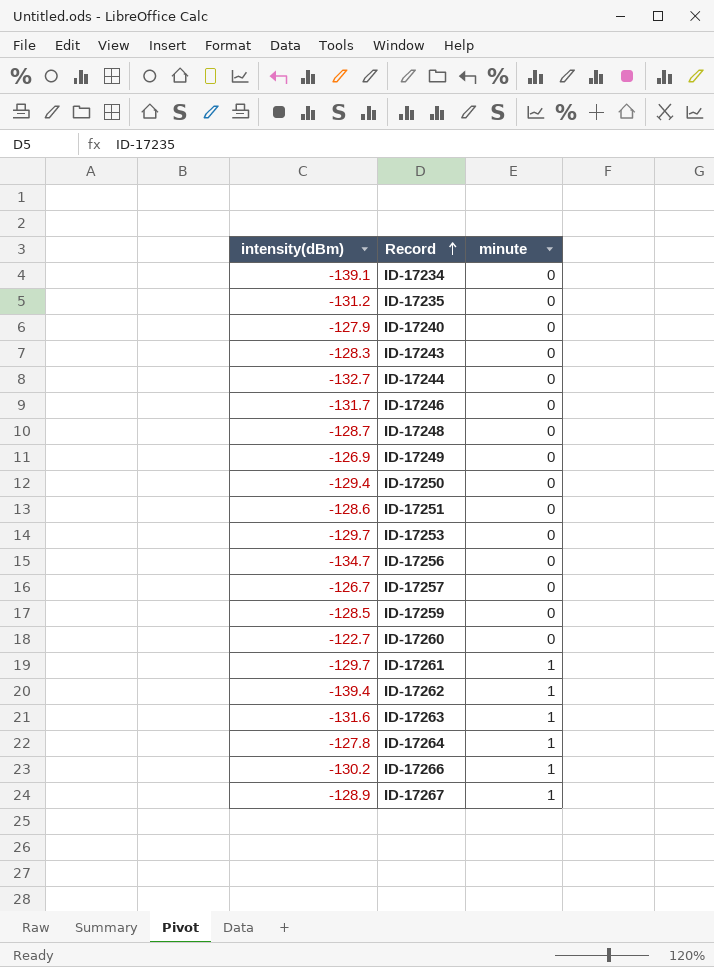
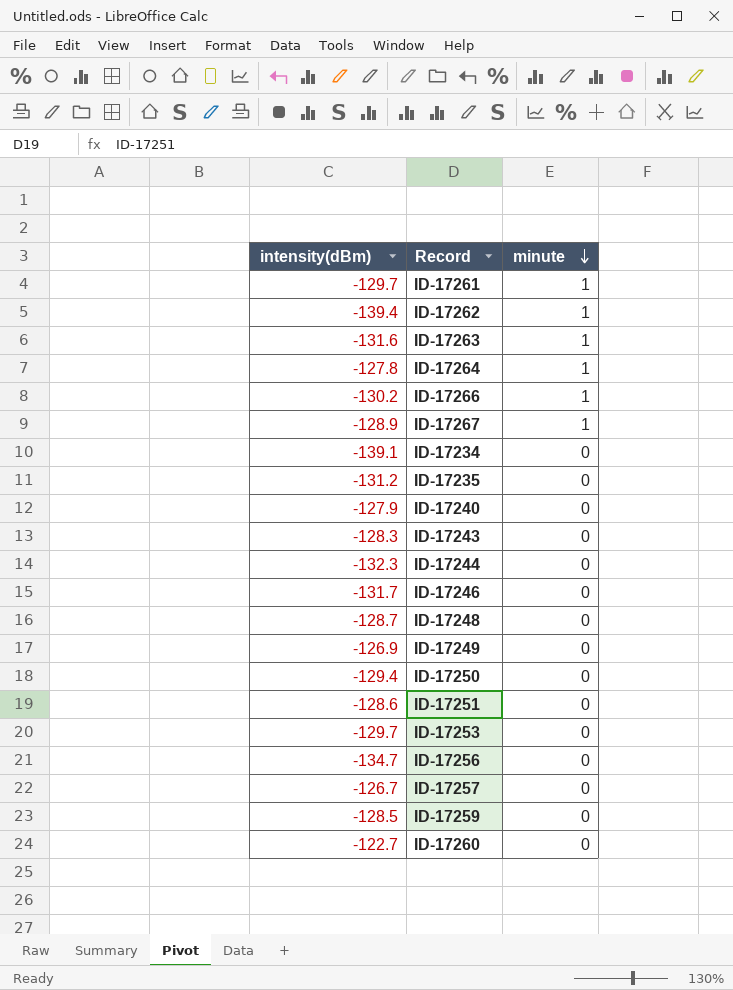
row order: Record ascending -> minute descending
ID-17244 | intensity(dBm): -132.7 -> -132.3

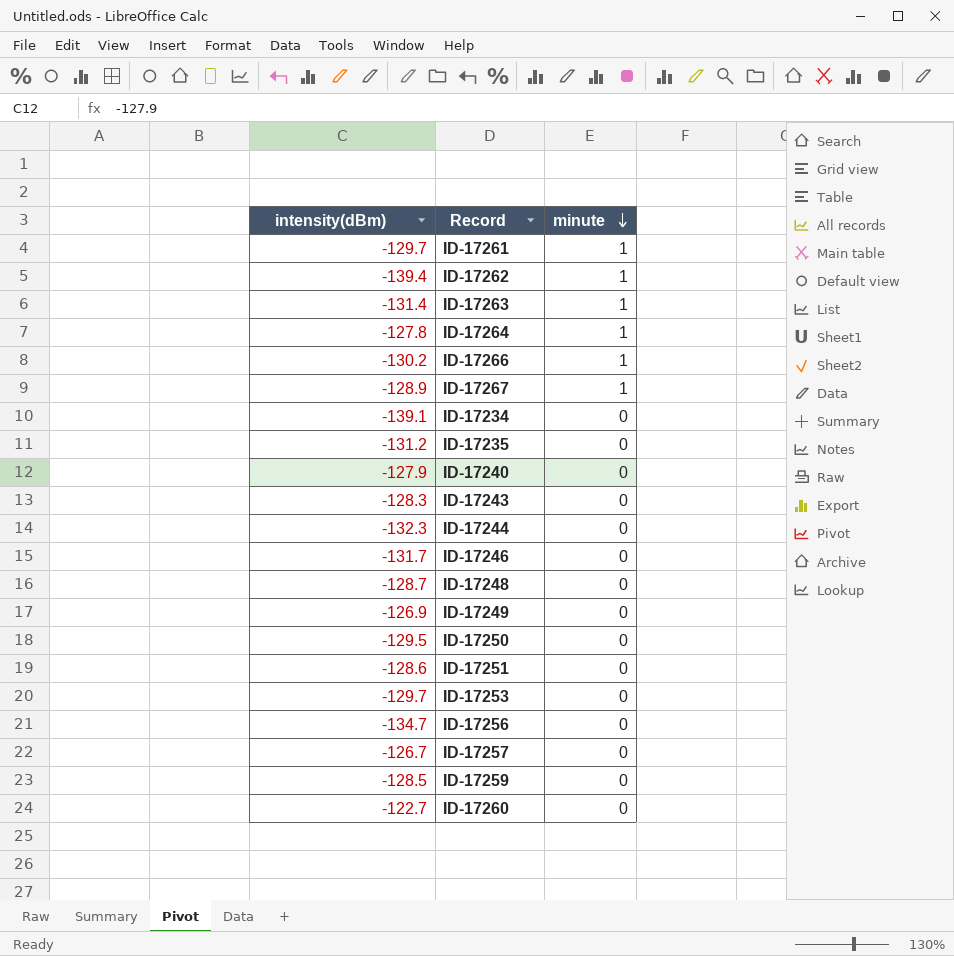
ID-17263 | intensity(dBm): -131.6 -> -131.4
ID-17250 | intensity(dBm): -129.4 -> -129.5

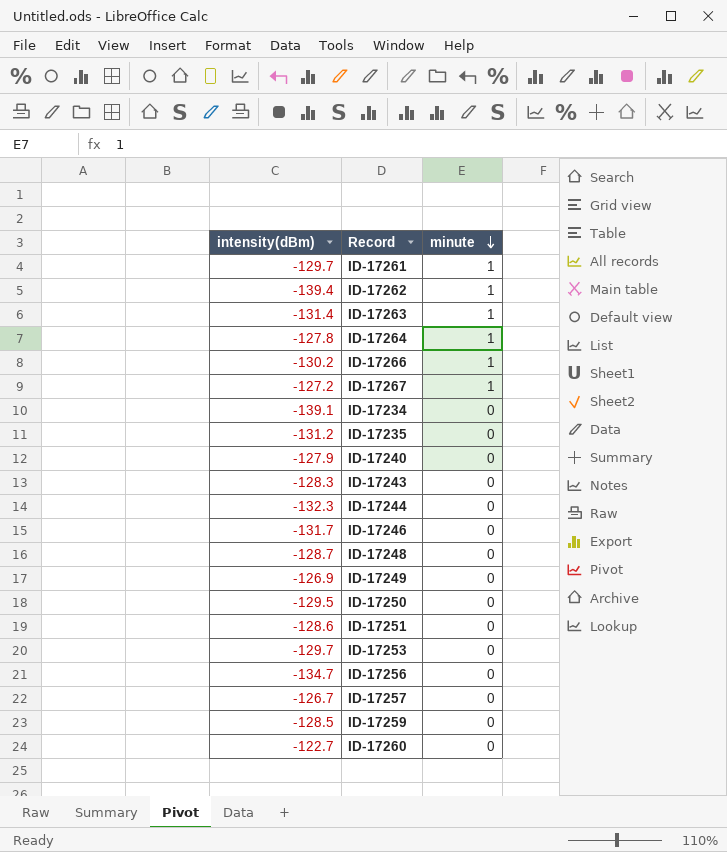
ID-17267 | intensity(dBm): -128.9 -> -127.2

